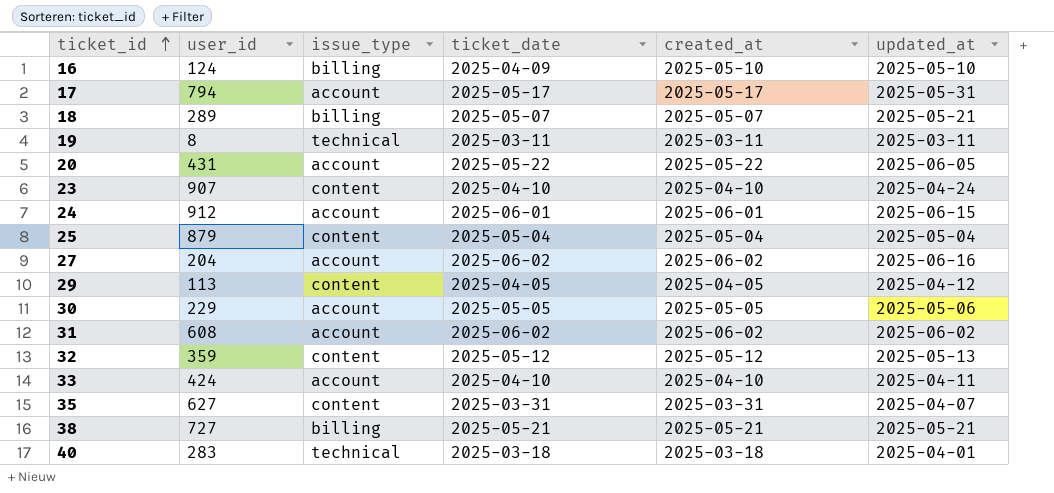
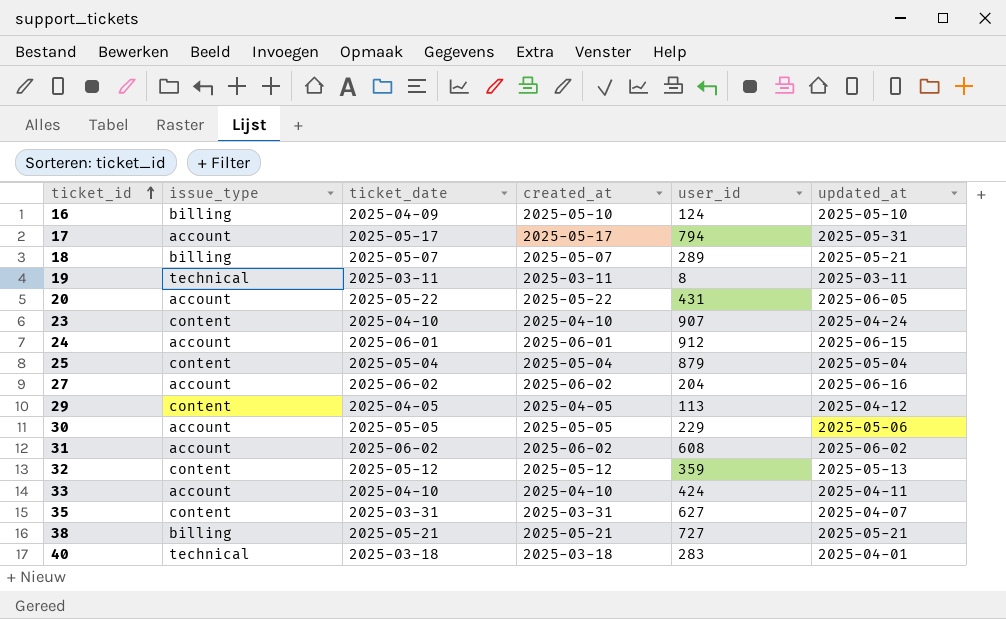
column user_id | position: 2 -> 5

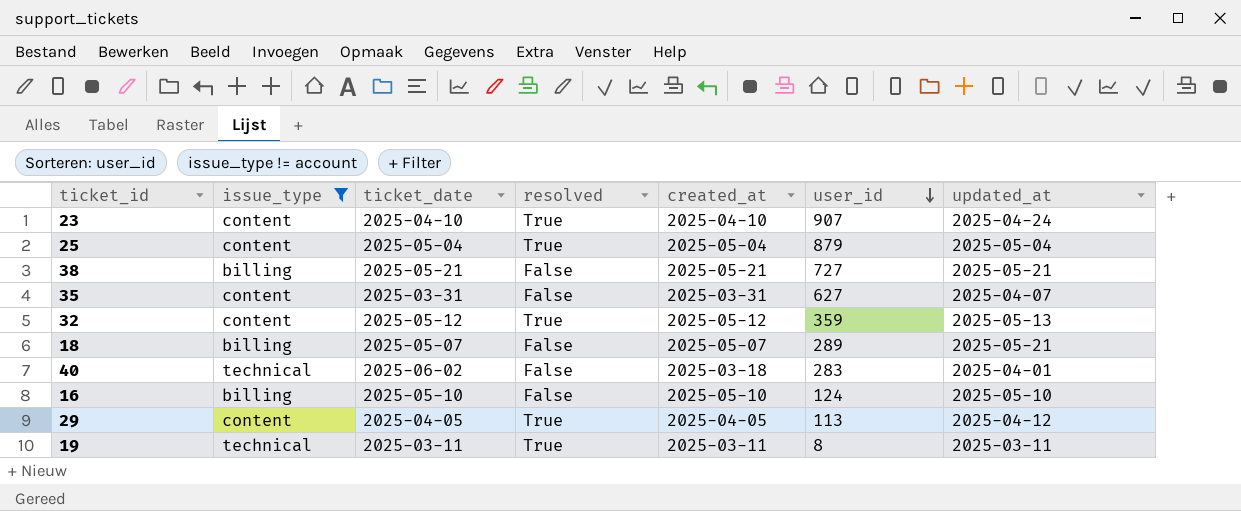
filter: none -> issue_type != account
row order: ticket_id ascending -> user_id descending
column resolved | position: none -> 4
40 | ticket_date: 2025-03-18 -> 2025-06-02
16 | ticket_date: 2025-04-09 -> 2025-05-10

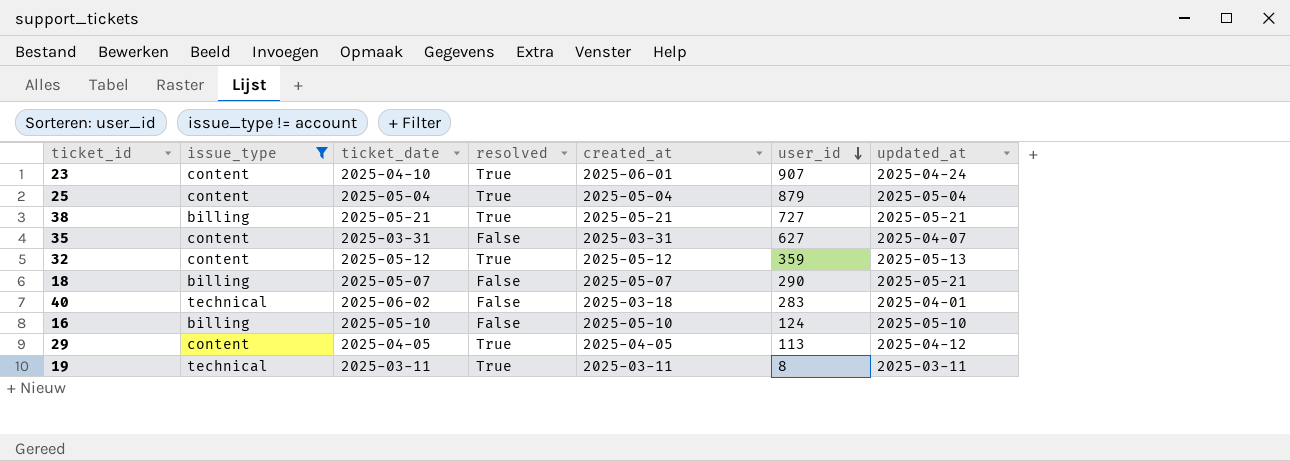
23 | created_at: 2025-04-10 -> 2025-06-01
38 | resolved: False -> True
18 | user_id: 289 -> 290

